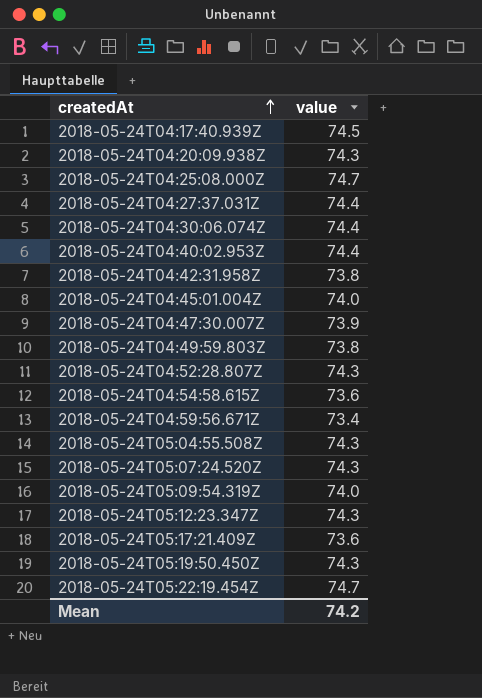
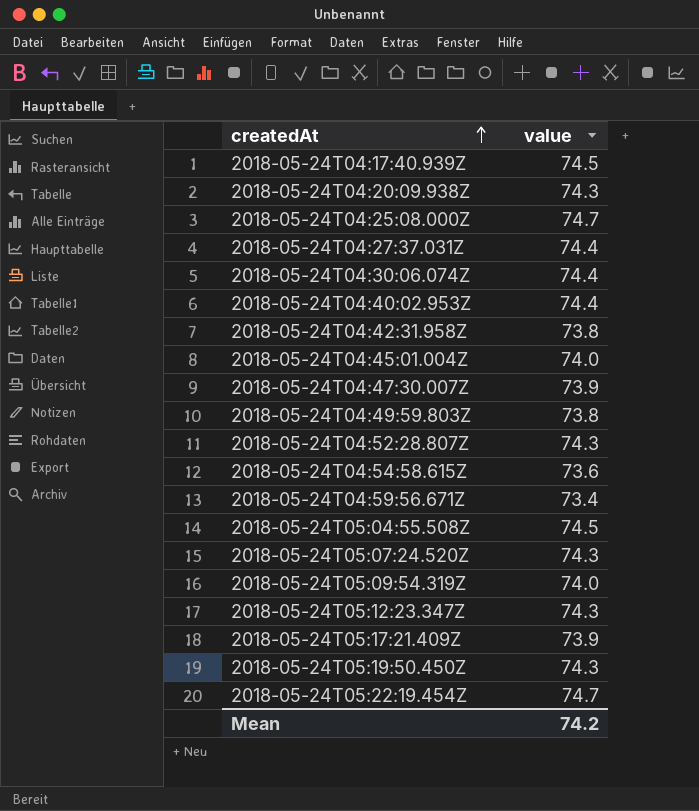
2018-05-24T05:04:55.508Z | value: 74.3 -> 74.5
2018-05-24T05:17:21.409Z | value: 73.6 -> 73.9

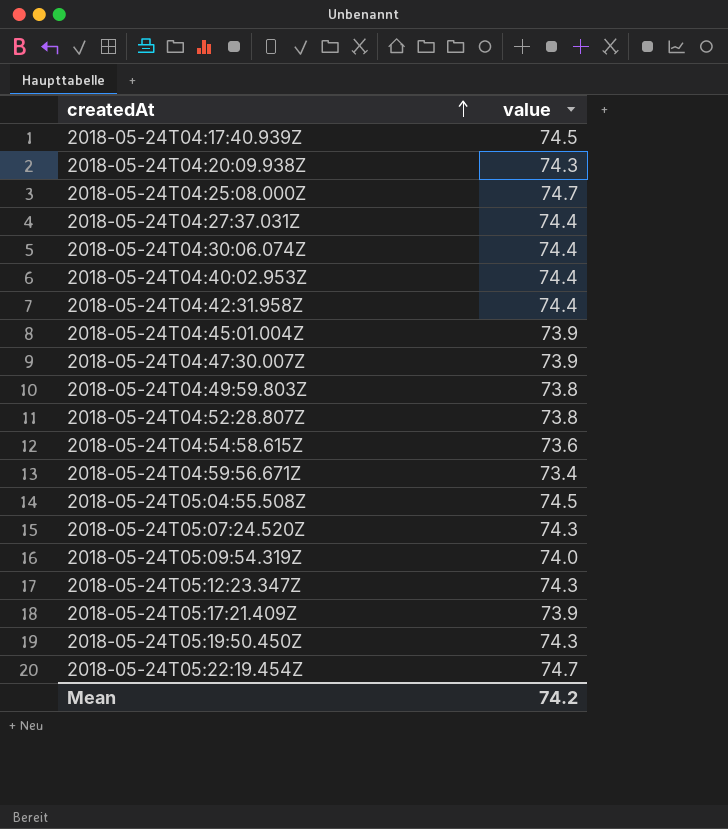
2018-05-24T04:42:31.958Z | value: 73.8 -> 74.4
2018-05-24T04:45:01.004Z | value: 74.0 -> 73.9
2018-05-24T04:52:28.807Z | value: 74.3 -> 73.8

